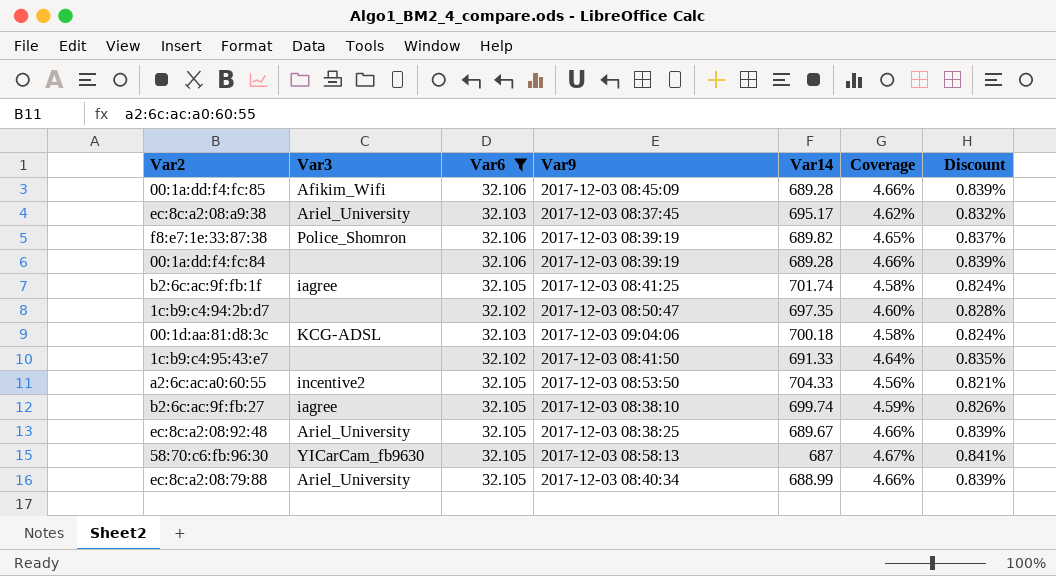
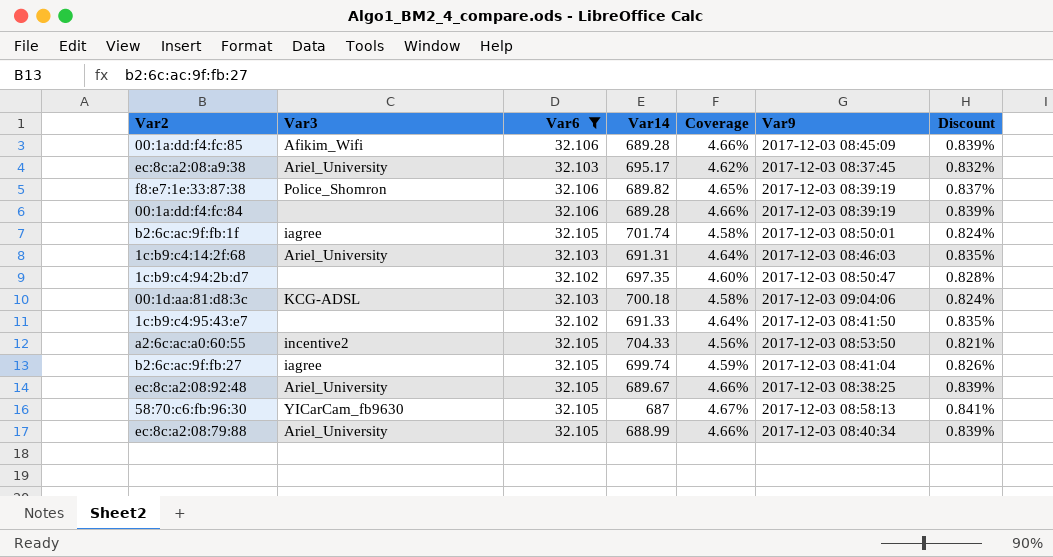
column Var9 | position: 4 -> 6
b2:6c:ac:9f:fb:1f | Var9: 2017-12-03 08:41:25 -> 2017-12-03 08:50:01
row 1c:b9:c4:14:2f:68: none -> Ariel_University | 32.103 | 691.31 | 4.64% | 2017-12-03 08:46:03 | 0.835%
b2:6c:ac:9f:fb:27 | Var9: 2017-12-03 08:38:10 -> 2017-12-03 08:41:04

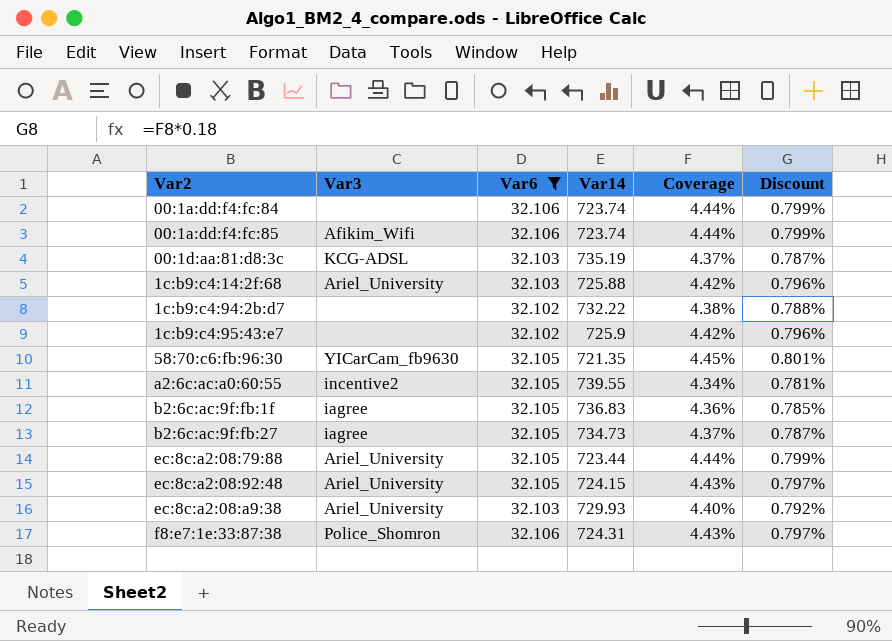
row order: none -> Var2 ascending
column Var9 | position: 6 -> none
00:1a:dd:f4:fc:84 | Var14: 689.28 -> 723.74
00:1a:dd:f4:fc:84 | Coverage: 4.66% -> 4.44%
00:1a:dd:f4:fc:84 | Discount: 0.839% -> 0.799%
00:1a:dd:f4:fc:85 | Var14: 689.28 -> 723.74
00:1a:dd:f4:fc:85 | Coverage: 4.66% -> 4.44%
00:1a:dd:f4:fc:85 | Discount: 0.839% -> 0.799%
00:1d:aa:81:d8:3c | Var14: 700.18 -> 735.19
00:1d:aa:81:d8:3c | Coverage: 4.58% -> 4.37%
00:1d:aa:81:d8:3c | Discount: 0.824% -> 0.787%
1c:b9:c4:14:2f:68 | Var14: 691.31 -> 725.88
1c:b9:c4:14:2f:68 | Coverage: 4.64% -> 4.42%
1c:b9:c4:14:2f:68 | Discount: 0.835% -> 0.796%
1c:b9:c4:94:2b:d7 | Var14: 697.35 -> 732.22
1c:b9:c4:94:2b:d7 | Coverage: 4.60% -> 4.38%
1c:b9:c4:94:2b:d7 | Discount: 0.828% -> 0.788%
1c:b9:c4:95:43:e7 | Var14: 691.33 -> 725.9
1c:b9:c4:95:43:e7 | Coverage: 4.64% -> 4.42%
1c:b9:c4:95:43:e7 | Discount: 0.835% -> 0.796%
58:70:c6:fb:96:30 | Var14: 687 -> 721.35
58:70:c6:fb:96:30 | Coverage: 4.67% -> 4.45%
58:70:c6:fb:96:30 | Discount: 0.841% -> 0.801%
a2:6c:ac:a0:60:55 | Var14: 704.33 -> 739.55
a2:6c:ac:a0:60:55 | Coverage: 4.56% -> 4.34%
a2:6c:ac:a0:60:55 | Discount: 0.821% -> 0.781%
b2:6c:ac:9f:fb:1f | Var14: 701.74 -> 736.83
b2:6c:ac:9f:fb:1f | Coverage: 4.58% -> 4.36%
b2:6c:ac:9f:fb:1f | Discount: 0.824% -> 0.785%
b2:6c:ac:9f:fb:27 | Var14: 699.74 -> 734.73
b2:6c:ac:9f:fb:27 | Coverage: 4.59% -> 4.37%
b2:6c:ac:9f:fb:27 | Discount: 0.826% -> 0.787%
ec:8c:a2:08:79:88 | Var14: 688.99 -> 723.44
ec:8c:a2:08:79:88 | Coverage: 4.66% -> 4.44%
ec:8c:a2:08:79:88 | Discount: 0.839% -> 0.799%
ec:8c:a2:08:92:48 | Var14: 689.67 -> 724.15
ec:8c:a2:08:92:48 | Coverage: 4.66% -> 4.43%
ec:8c:a2:08:92:48 | Discount: 0.839% -> 0.797%
ec:8c:a2:08:a9:38 | Var14: 695.17 -> 729.93
ec:8c:a2:08:a9:38 | Coverage: 4.62% -> 4.40%
ec:8c:a2:08:a9:38 | Discount: 0.832% -> 0.792%
f8:e7:1e:33:87:38 | Var14: 689.82 -> 724.31
f8:e7:1e:33:87:38 | Coverage: 4.65% -> 4.43%
f8:e7:1e:33:87:38 | Discount: 0.837% -> 0.797%

